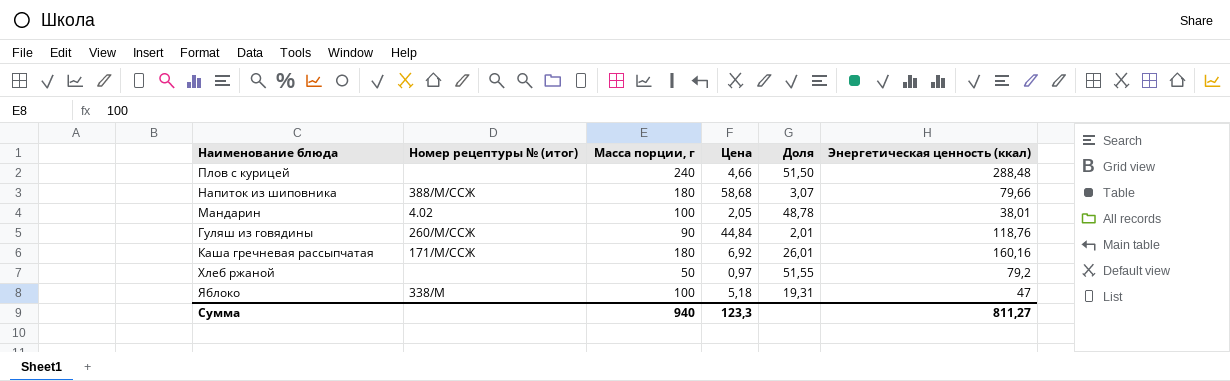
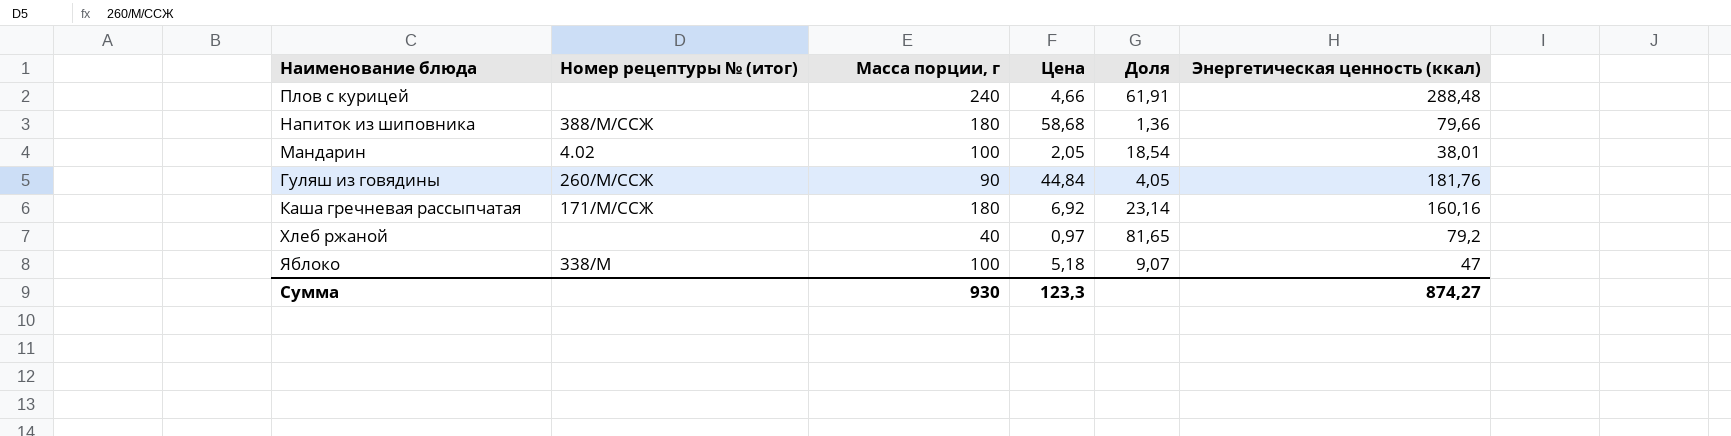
column Доля | formula: [Масса порции, г] / [Цена] -> [Энергетическая ценность (ккал)] / [Цена]
Гуляш из говядины | Энергетическая ценность (ккал): 118,76 -> 181,76
Хлеб ржаной | Масса порции, г: 50 -> 40
Сумма | Масса порции, г: 940 -> 930
Сумма | Энергетическая ценность (ккал): 811,27 -> 874,27

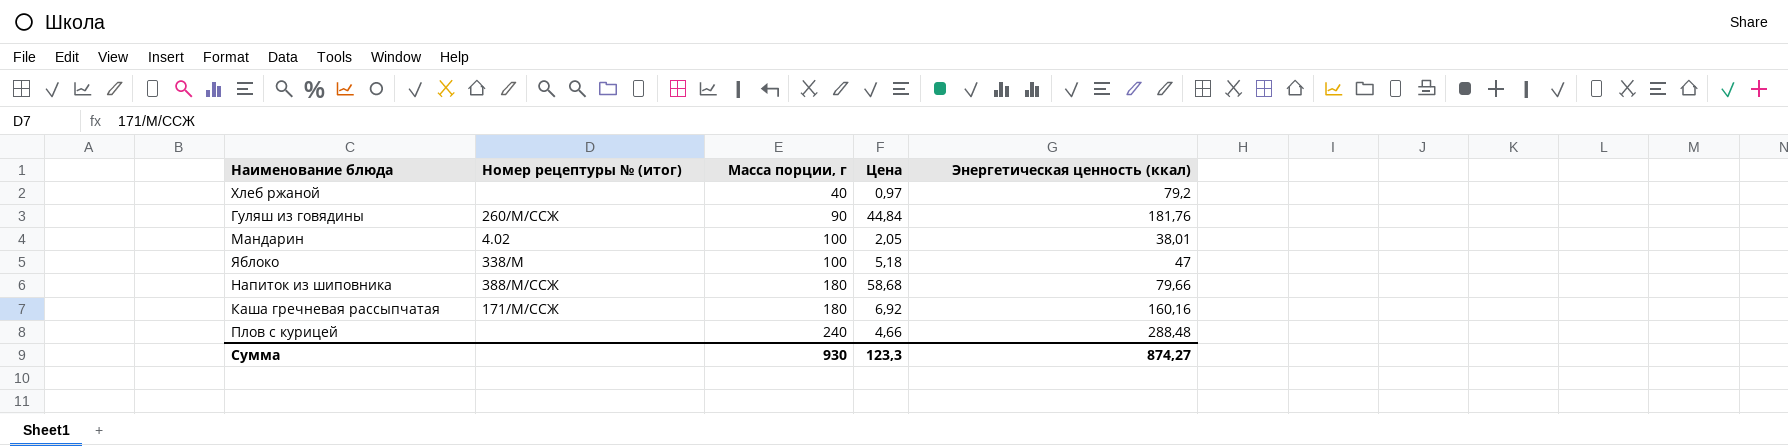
row order: none -> Масса порции, г ascending
column Доля | formula: [Энергетическая ценность (ккал)] / [Цена] -> none

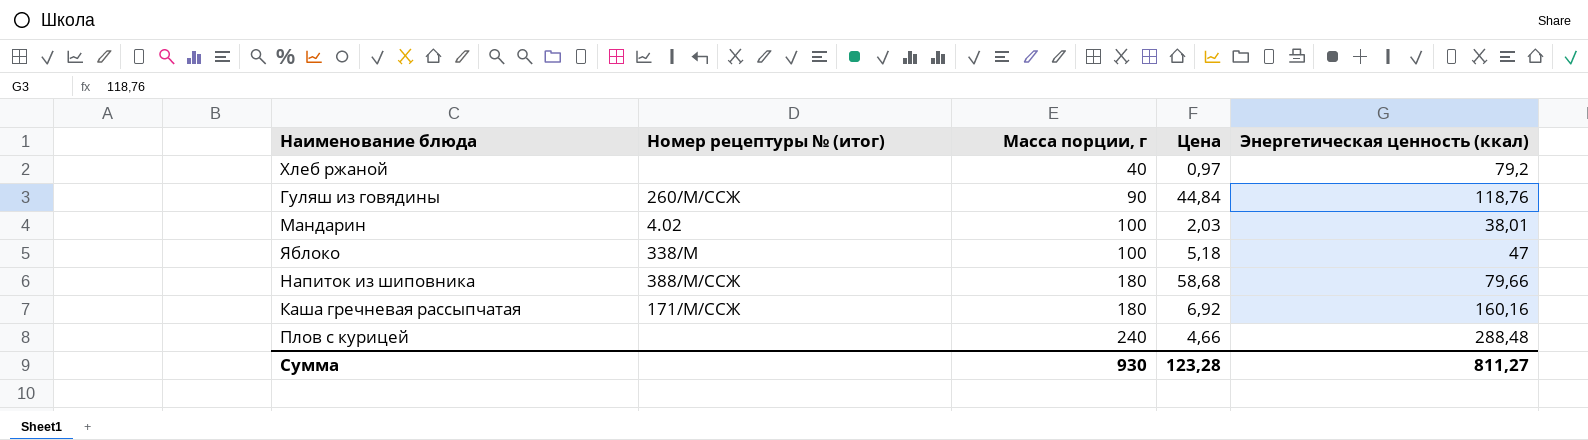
Гуляш из говядины | Энергетическая ценность (ккал): 181,76 -> 118,76
Мандарин | Цена: 2,05 -> 2,03
Сумма | Цена: 123,3 -> 123,28
Сумма | Энергетическая ценность (ккал): 874,27 -> 811,27

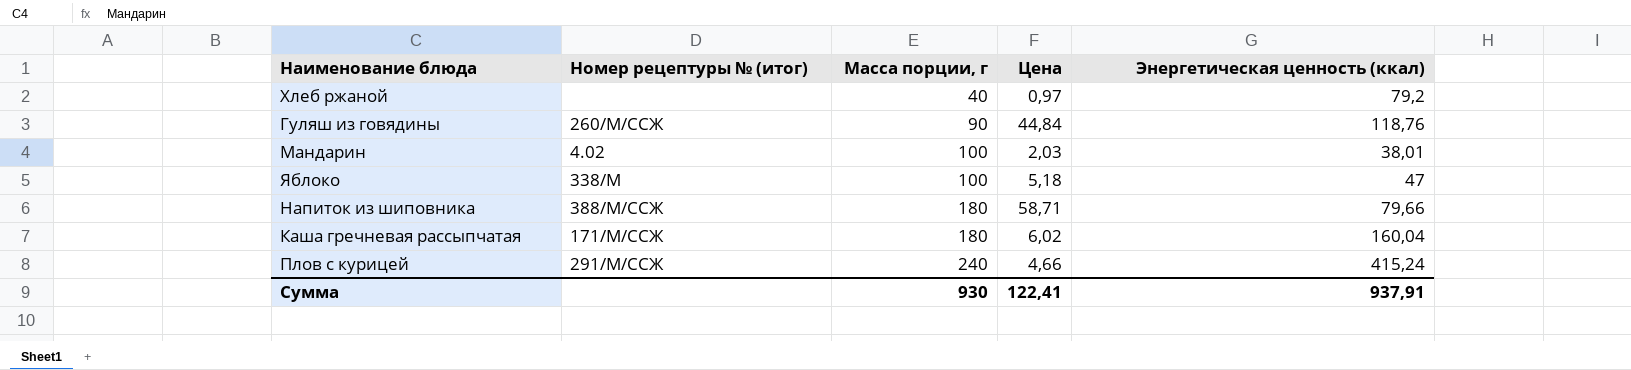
Напиток из шиповника | Цена: 58,68 -> 58,71
Каша гречневая рассыпчатая | Цена: 6,92 -> 6,02
Каша гречневая рассыпчатая | Энергетическая ценность (ккал): 160,16 -> 160,04
Плов с курицей | Номер рецептуры № (итог): none -> 291/М/ССЖ
Плов с курицей | Энергетическая ценность (ккал): 288,48 -> 415,24
Сумма | Цена: 123,28 -> 122,41
Сумма | Энергетическая ценность (ккал): 811,27 -> 937,91

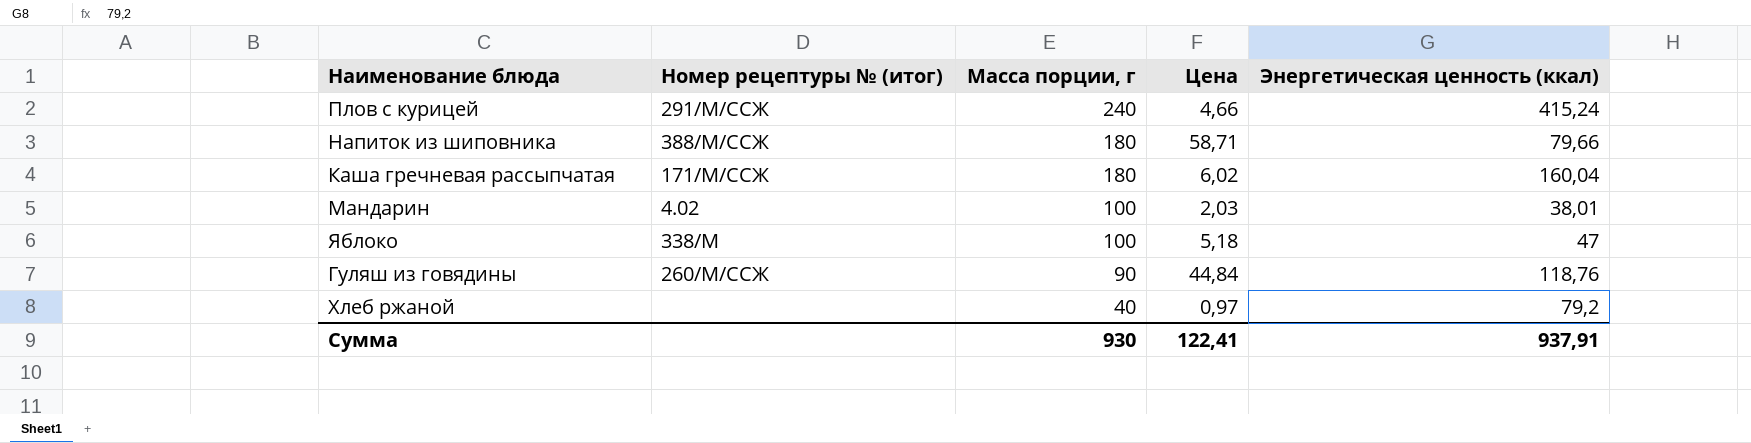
row order: Масса порции, г ascending -> Масса порции, г descending

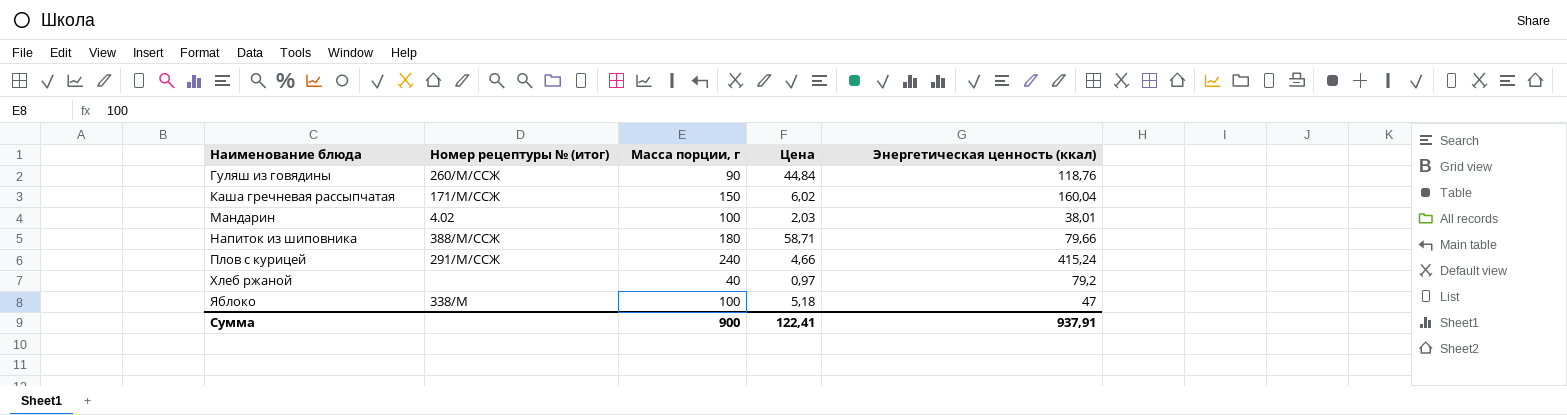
row order: Масса порции, г descending -> Наименование блюда ascending
Каша гречневая рассыпчатая | Масса порции, г: 180 -> 150
Сумма | Масса порции, г: 930 -> 900

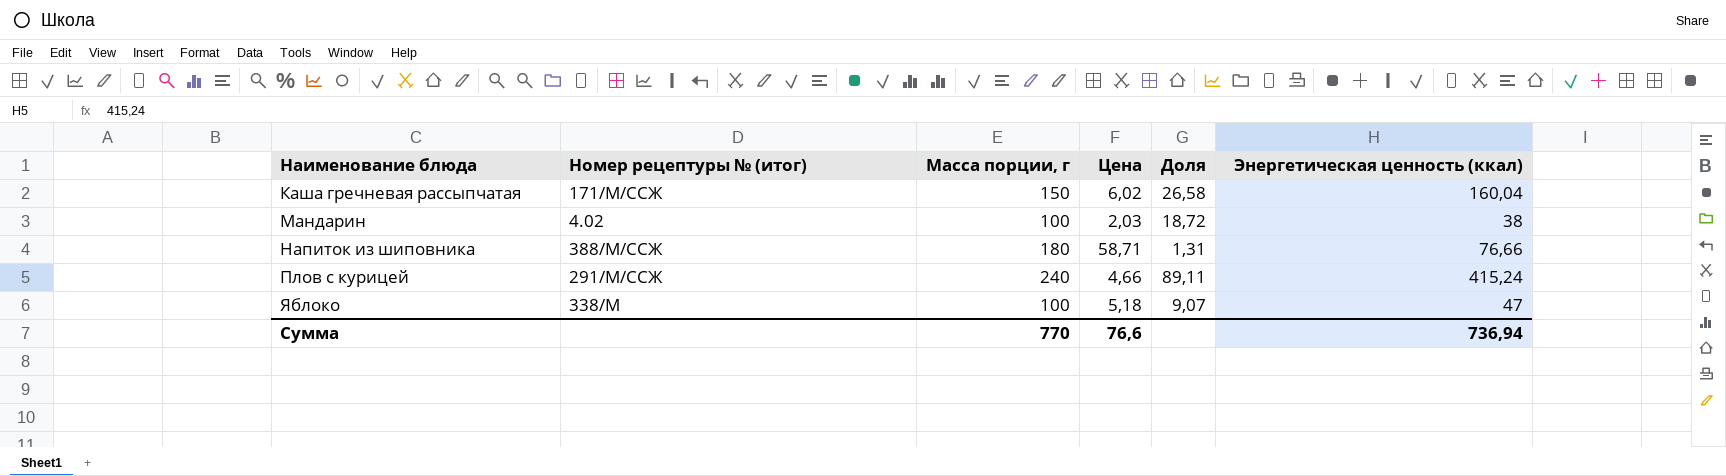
column Доля | formula: none -> [Энергетическая ценность (ккал)] / [Цена]
row Гуляш из говядины: 260/М/ССЖ | 90 | 44,84 | 118,76 -> none
row Хлеб ржаной: none | 40 | 0,97 | 79,2 -> none
Мандарин | Энергетическая ценность (ккал): 38,01 -> 38
Напиток из шиповника | Энергетическая ценность (ккал): 79,66 -> 76,66
Сумма | Масса порции, г: 900 -> 770
Сумма | Цена: 122,41 -> 76,6
Сумма | Энергетическая ценность (ккал): 937,91 -> 736,94

